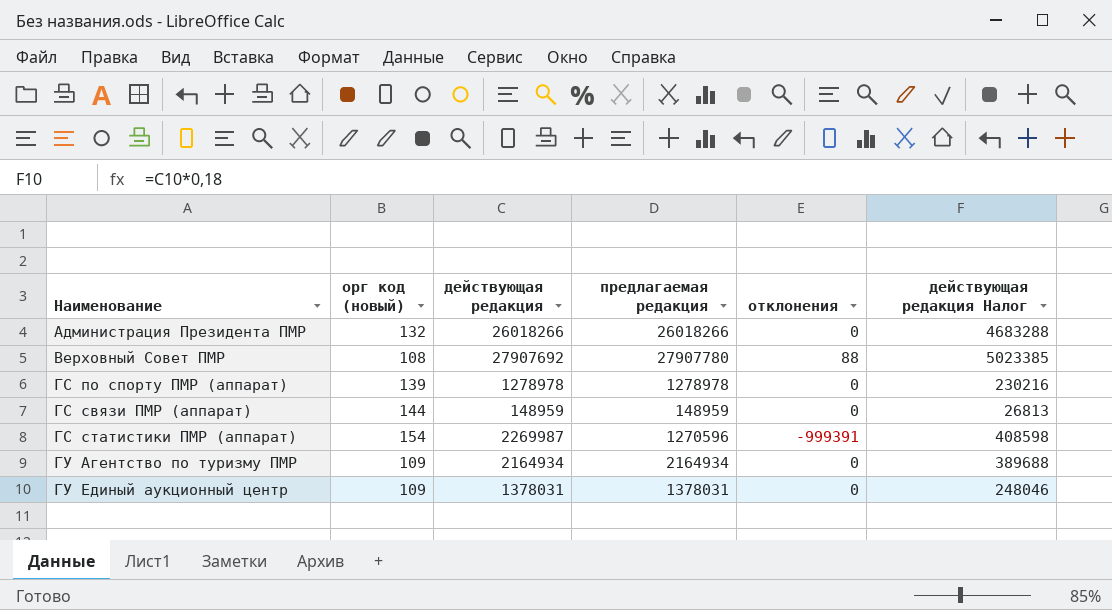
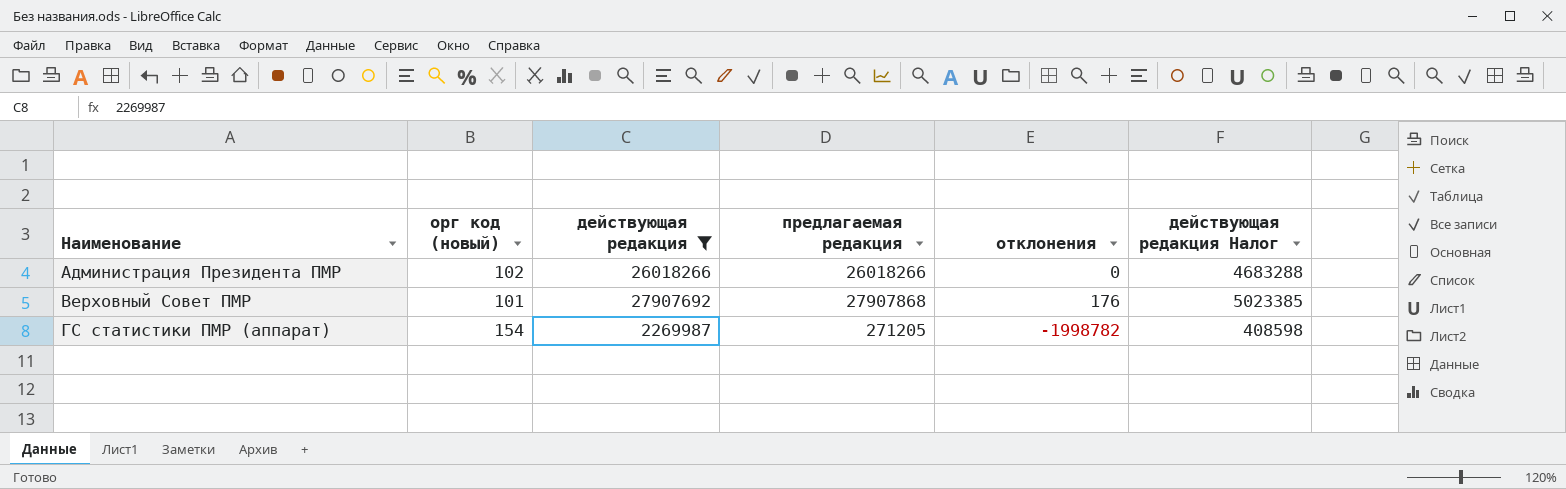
filter: none -> действующая редакция >= 2269987
Администрация Президента ПМР | орг код (новый): 132 -> 102
Верховный Совет ПМР | орг код (новый): 108 -> 101
Верховный Совет ПМР | предлагаемая редакция: 27907780 -> 27907868
Верховный Совет ПМР | отклонения: 88 -> 176
ГС статистики ПМР (аппарат) | предлагаемая редакция: 1270596 -> 271205
ГС статистики ПМР (аппарат) | отклонения: -999391 -> -1998782

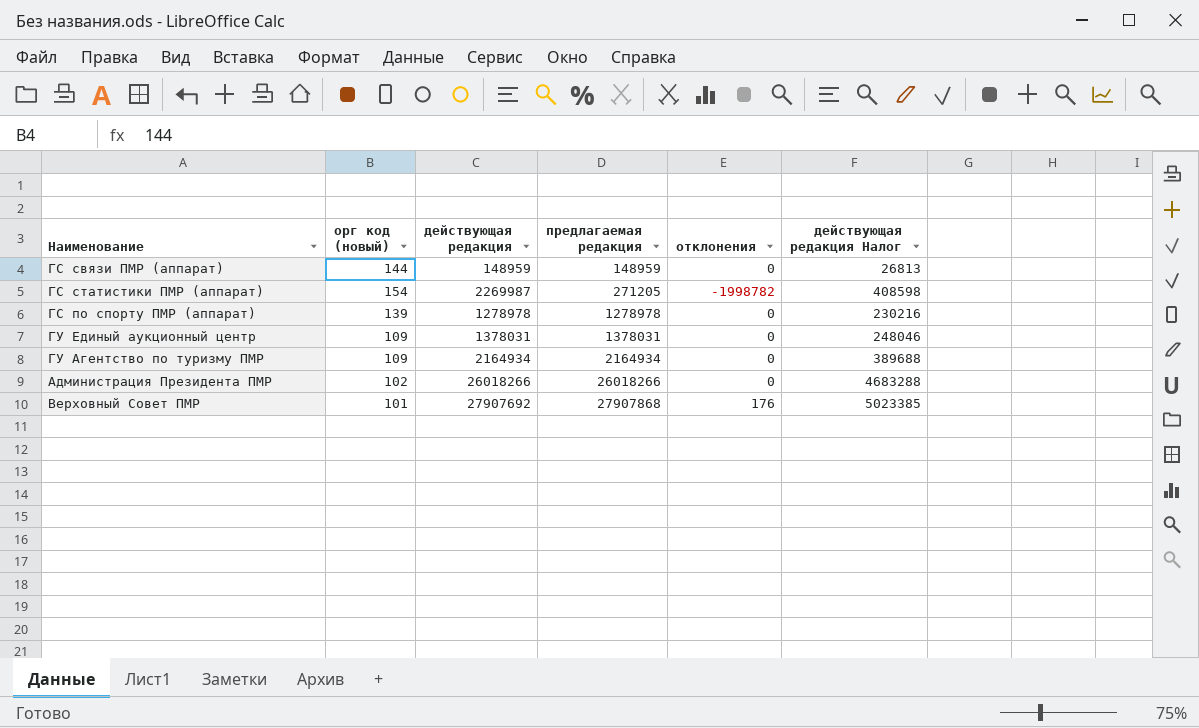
filter: действующая редакция >= 2269987 -> none
row order: Наименование ascending -> предлагаемая редакция ascending

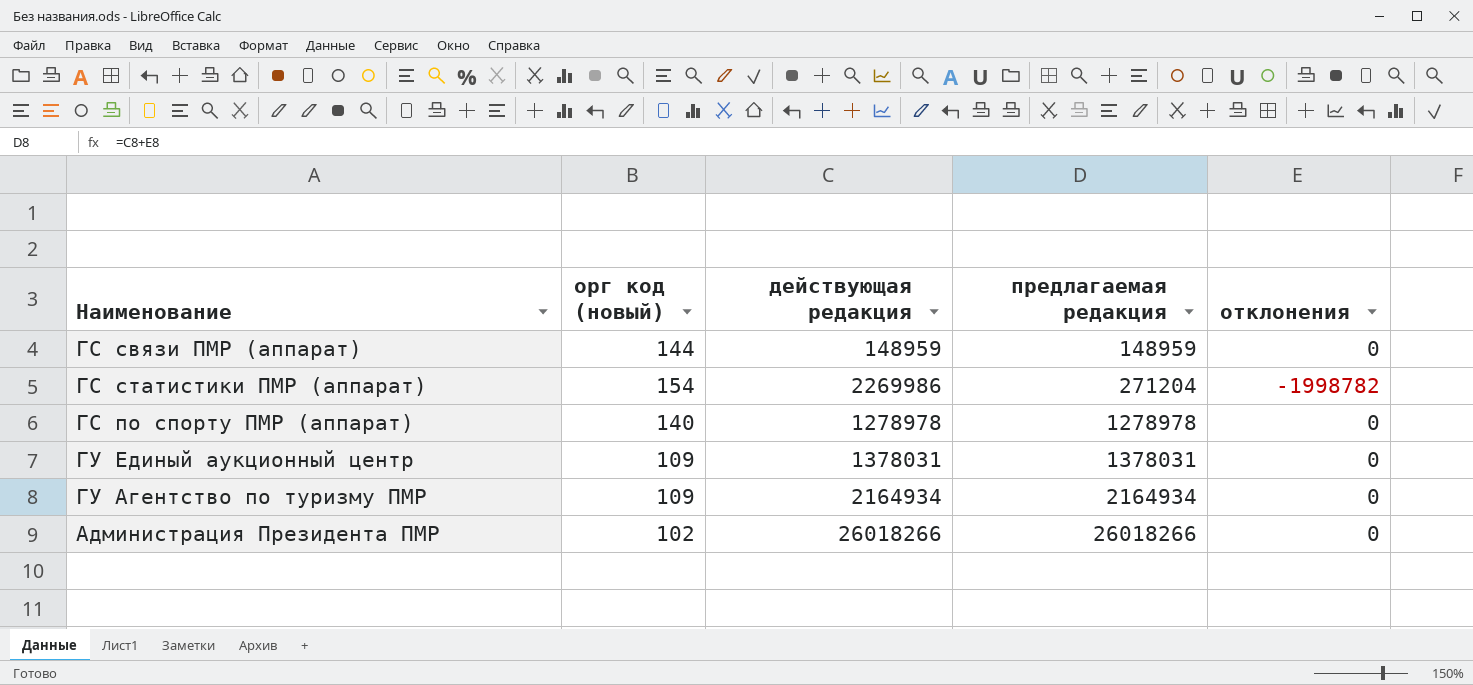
column действующая редакция Налог | formula: [действующая редакция] * 0,18 -> none
row Верховный Совет ПМР: 101 | 27907692 | 27907868 | 176 | 5023385 -> none
ГС статистики ПМР (аппарат) | действующая редакция: 2269987 -> 2269986
ГС статистики ПМР (аппарат) | предлагаемая редакция: 271205 -> 271204
ГС по спорту ПМР (аппарат) | орг код (новый): 139 -> 140

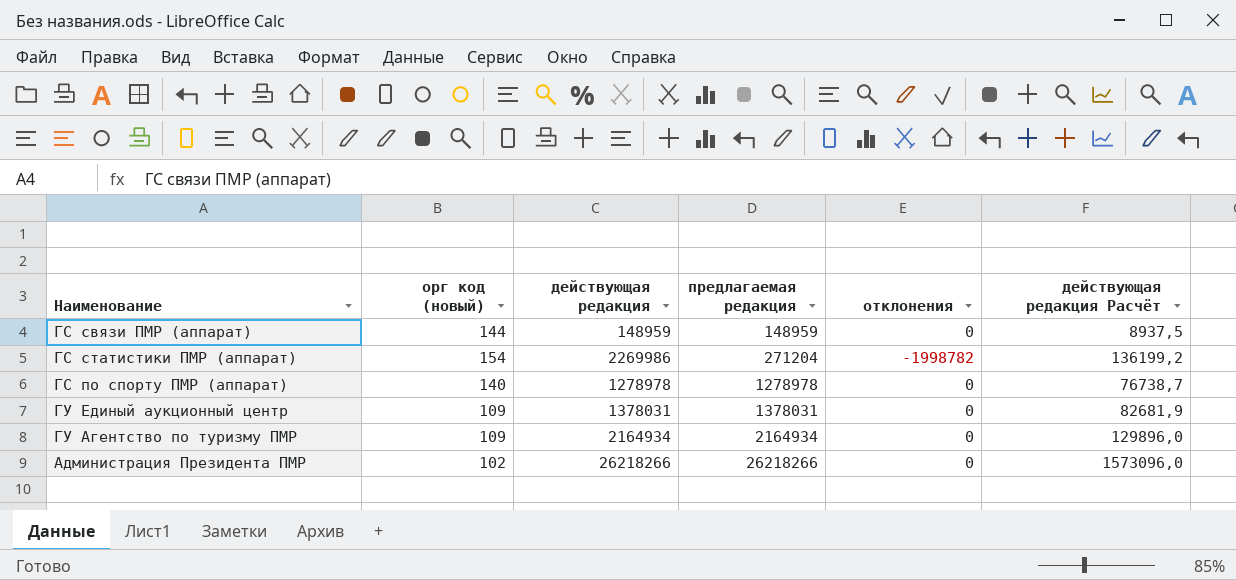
column действующая редакция Расчёт | formula: none -> [действующая редакция] * 0,06
Администрация Президента ПМР | действующая редакция: 26018266 -> 26218266
Администрация Президента ПМР | предлагаемая редакция: 26018266 -> 26218266

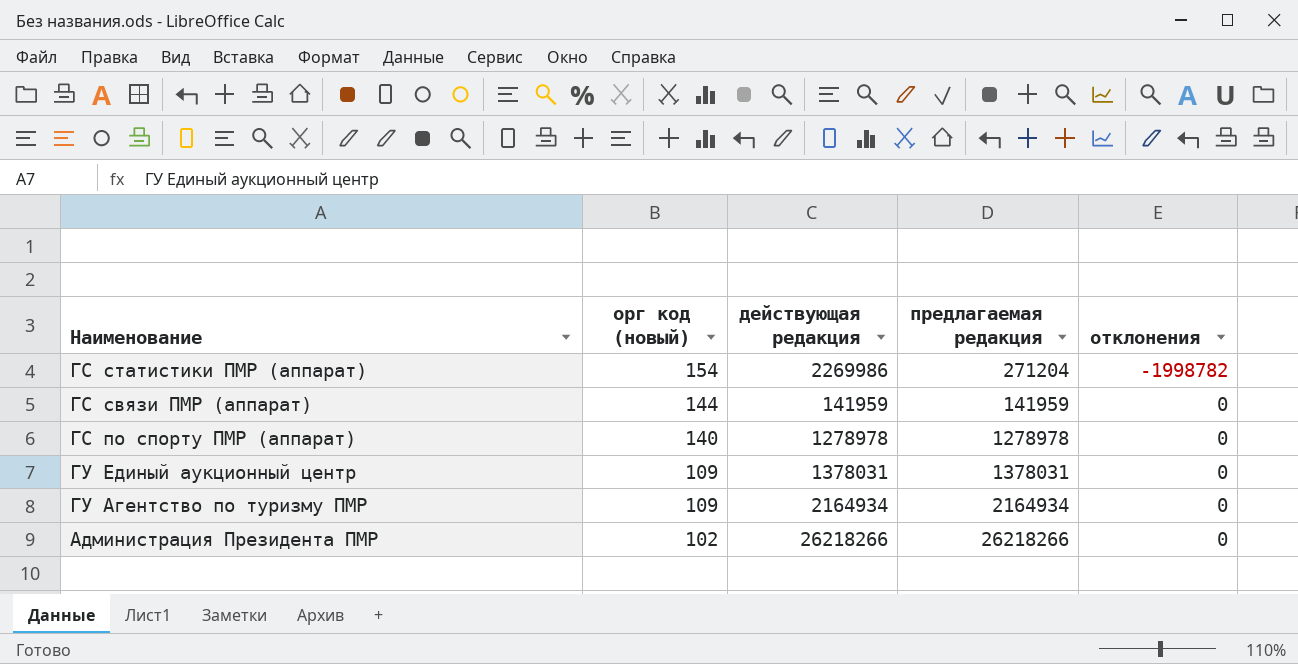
row order: предлагаемая редакция ascending -> орг код (новый) descending
column действующая редакция Расчёт | formula: [действующая редакция] * 0,06 -> none
ГС связи ПМР (аппарат) | действующая редакция: 148959 -> 141959
ГС связи ПМР (аппарат) | предлагаемая редакция: 148959 -> 141959

